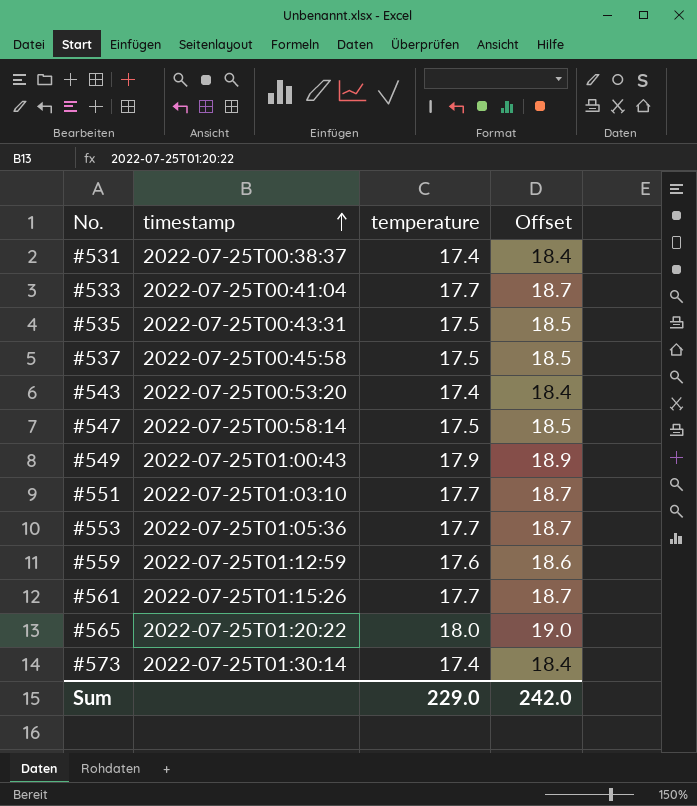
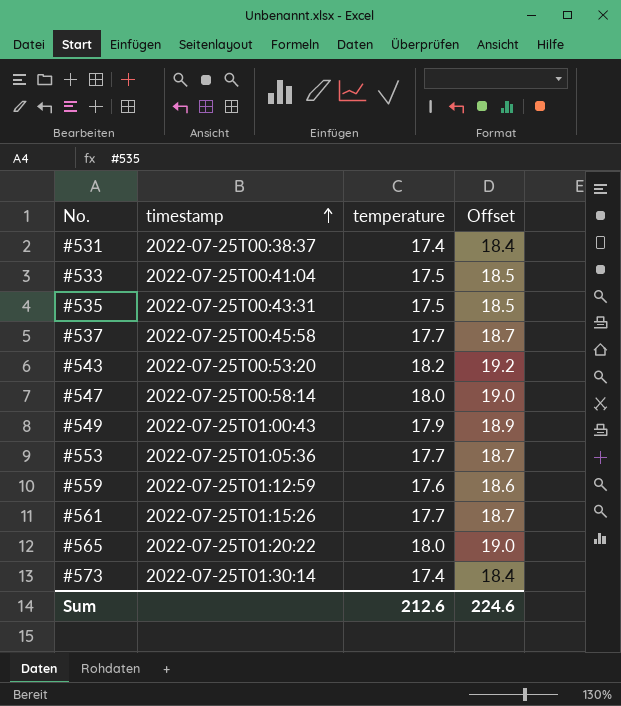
row #551: 2022-07-25T01:03:10 | 17.7 | 18.7 -> none
#533 | temperature: 17.7 -> 17.5
#533 | Offset: 18.7 -> 18.5
#537 | temperature: 17.5 -> 17.7
#537 | Offset: 18.5 -> 18.7
#543 | temperature: 17.4 -> 18.2
#543 | Offset: 18.4 -> 19.2
#547 | temperature: 17.5 -> 18.0
#547 | Offset: 18.5 -> 19.0
Sum | temperature: 229.0 -> 212.6
Sum | Offset: 242.0 -> 224.6

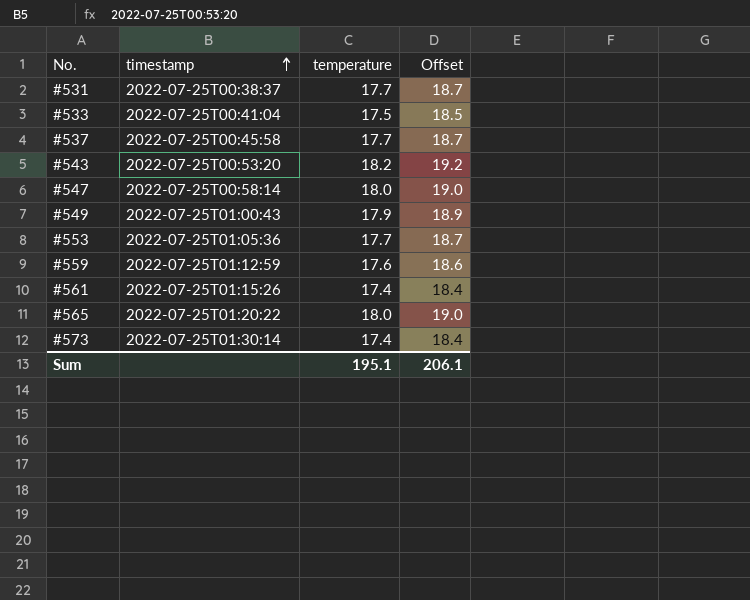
row #535: 2022-07-25T00:43:31 | 17.5 | 18.5 -> none
#531 | temperature: 17.4 -> 17.7
#531 | Offset: 18.4 -> 18.7
#561 | temperature: 17.7 -> 17.4
#561 | Offset: 18.7 -> 18.4
Sum | temperature: 212.6 -> 195.1
Sum | Offset: 224.6 -> 206.1

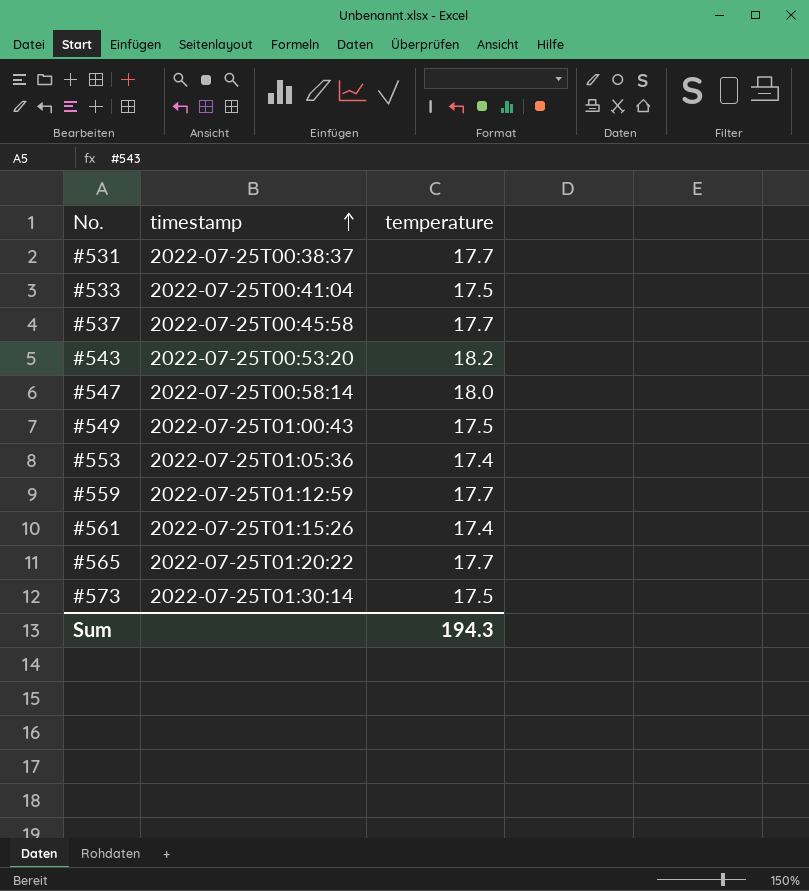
column Offset | formula: [temperature] + 1 -> none
#549 | temperature: 17.9 -> 17.5
#553 | temperature: 17.7 -> 17.4
#559 | temperature: 17.6 -> 17.7
#565 | temperature: 18.0 -> 17.7
#573 | temperature: 17.4 -> 17.5
Sum | temperature: 195.1 -> 194.3

